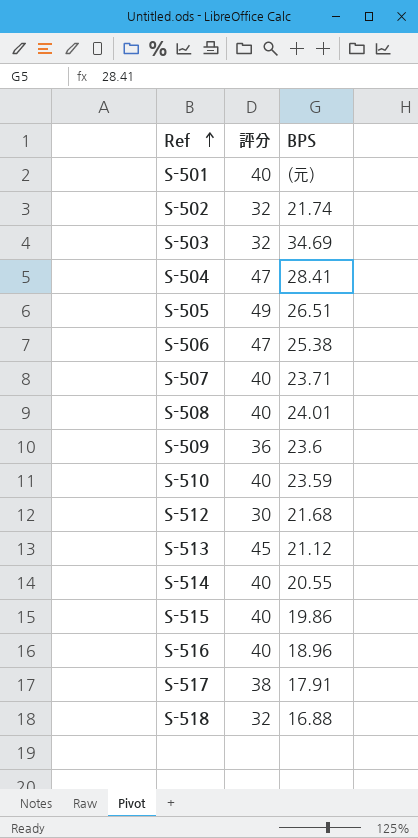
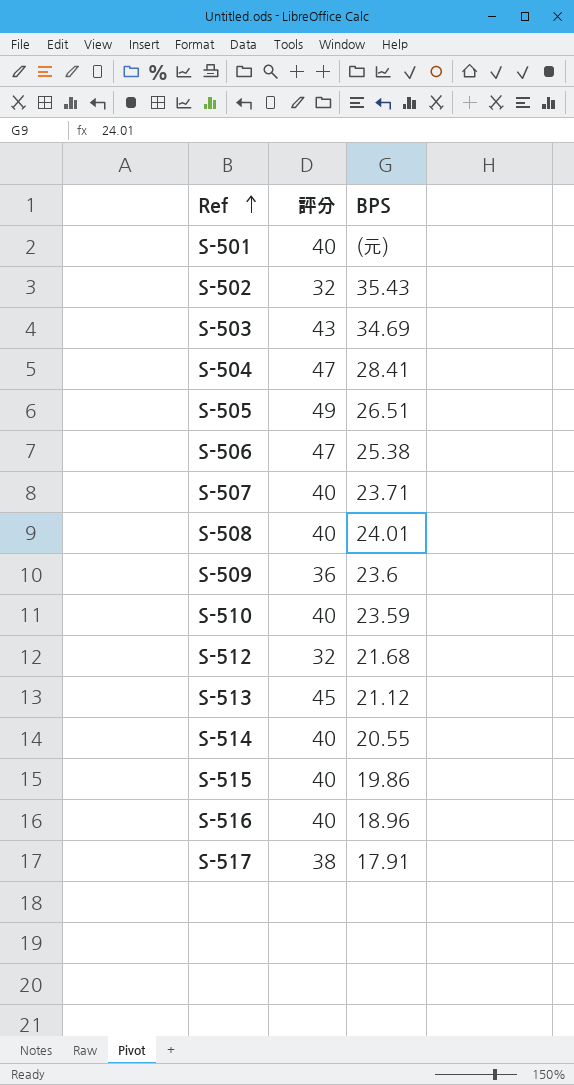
row S-518: 32 | 16.88 -> none
S-502 | BPS: 21.74 -> 35.43
S-503 | 評分: 32 -> 43
S-512 | 評分: 30 -> 32

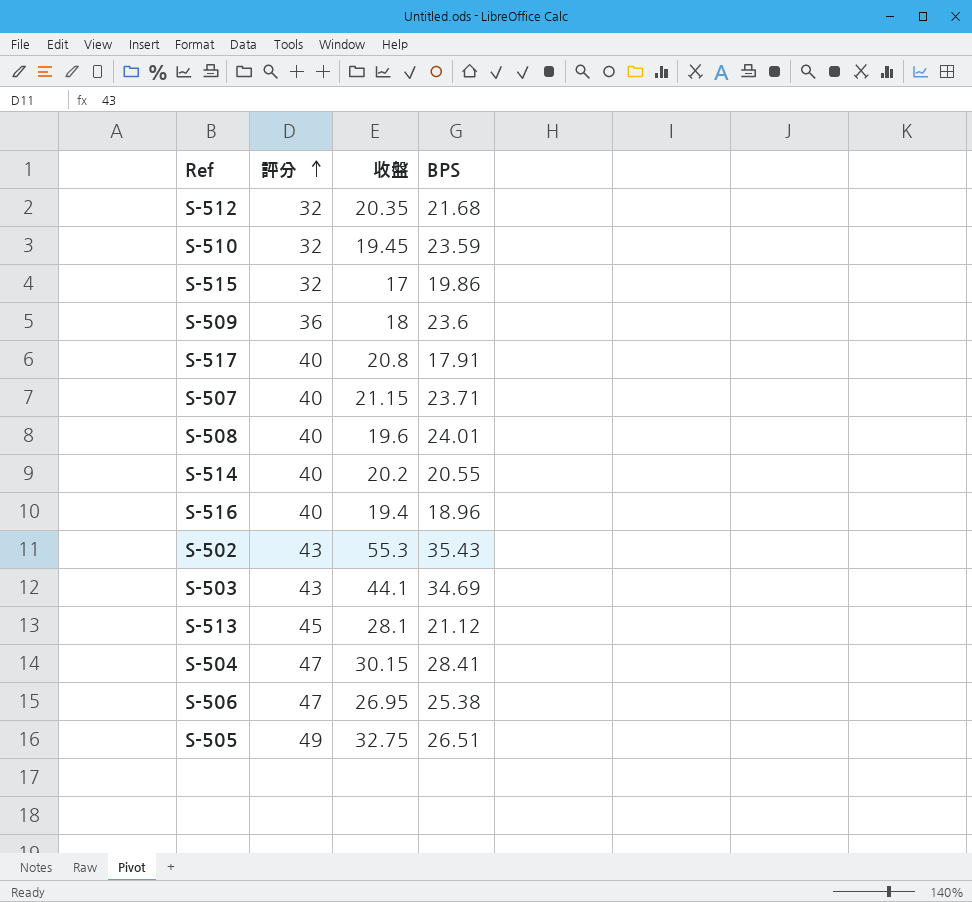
row order: Ref ascending -> 評分 ascending
column 收盤 | position: none -> 3
row S-501: 40 | (元) -> none
S-510 | 評分: 40 -> 32
S-515 | 評分: 40 -> 32
S-517 | 評分: 38 -> 40
S-502 | 評分: 32 -> 43

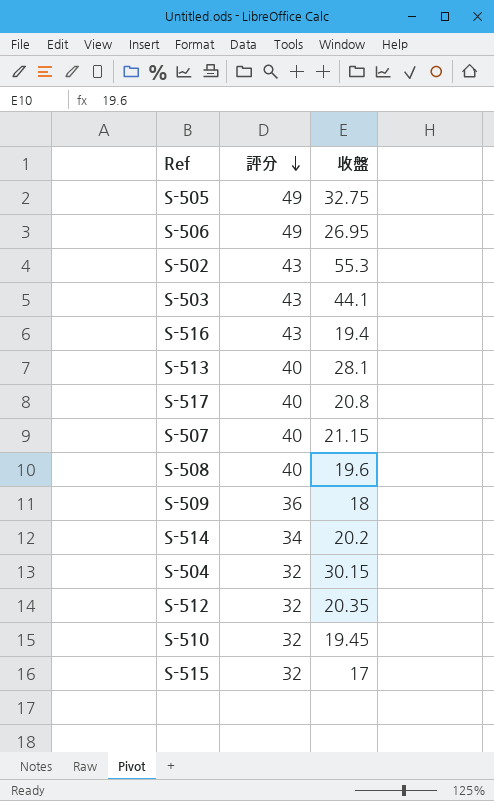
row order: 評分 ascending -> 評分 descending
column BPS | position: 4 -> none
S-506 | 評分: 47 -> 49
S-516 | 評分: 40 -> 43
S-513 | 評分: 45 -> 40
S-514 | 評分: 40 -> 34
S-504 | 評分: 47 -> 32

